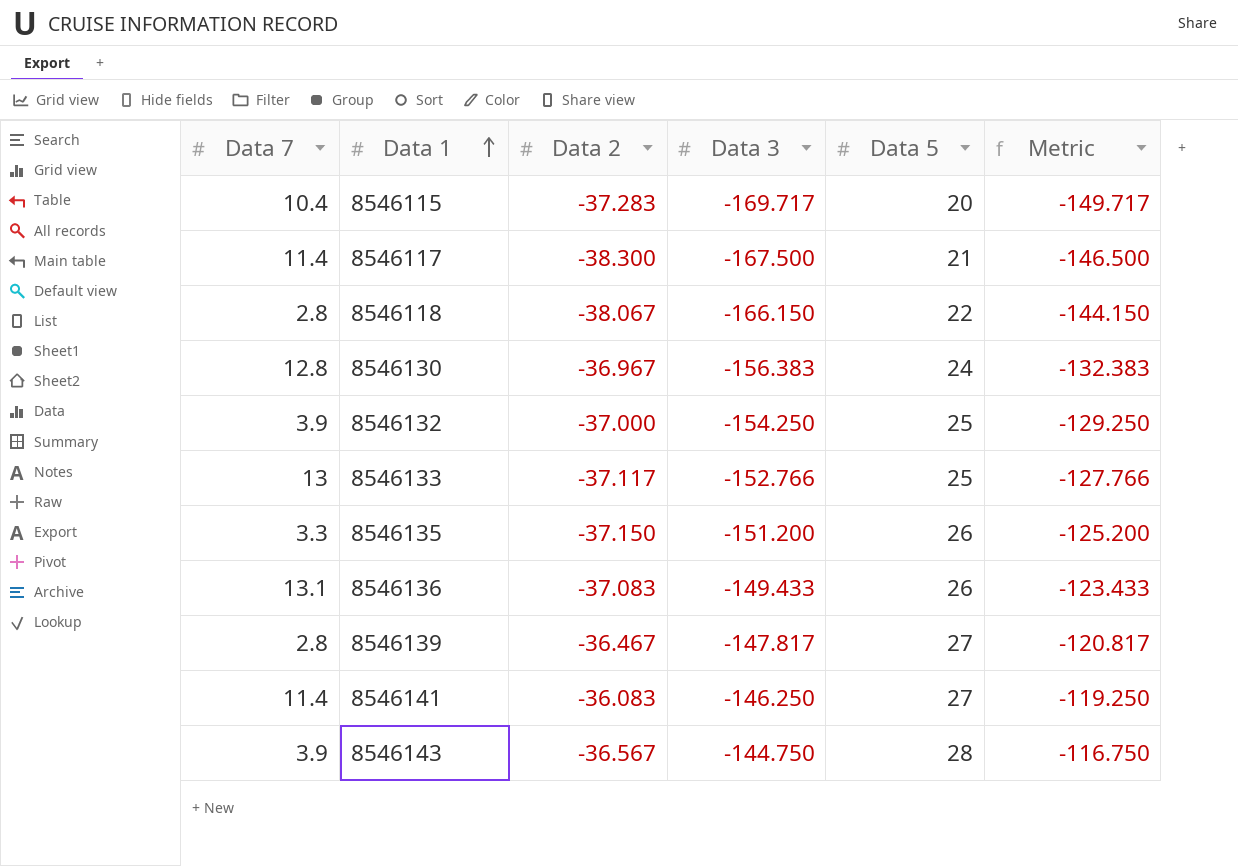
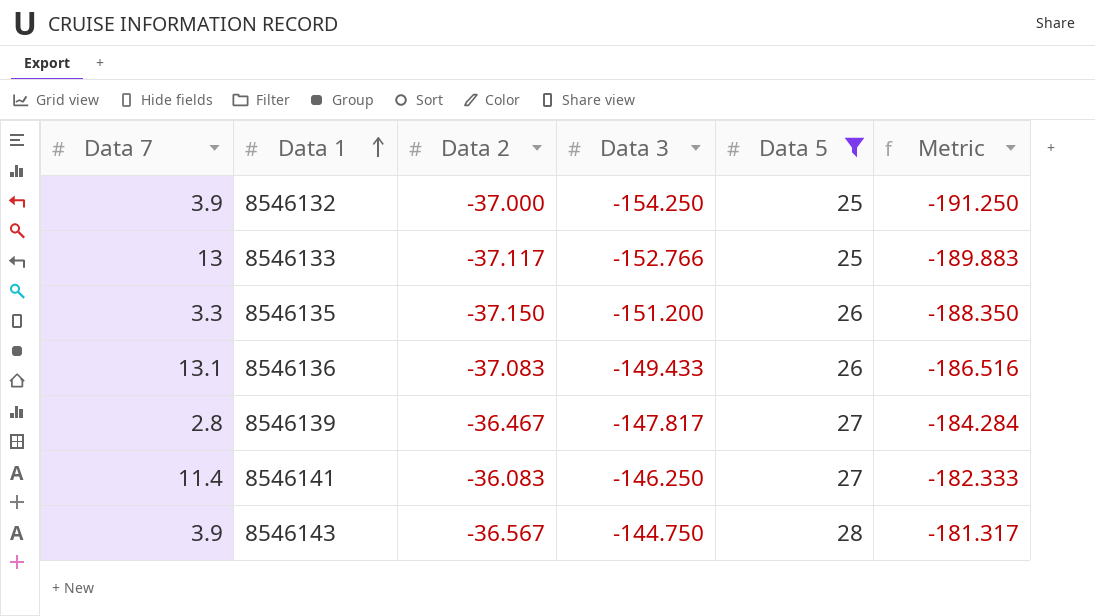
filter: none -> Data 5 >= 25
column Metric | formula: [Data 3] + [Data 5] -> [Data 2] + [Data 3]

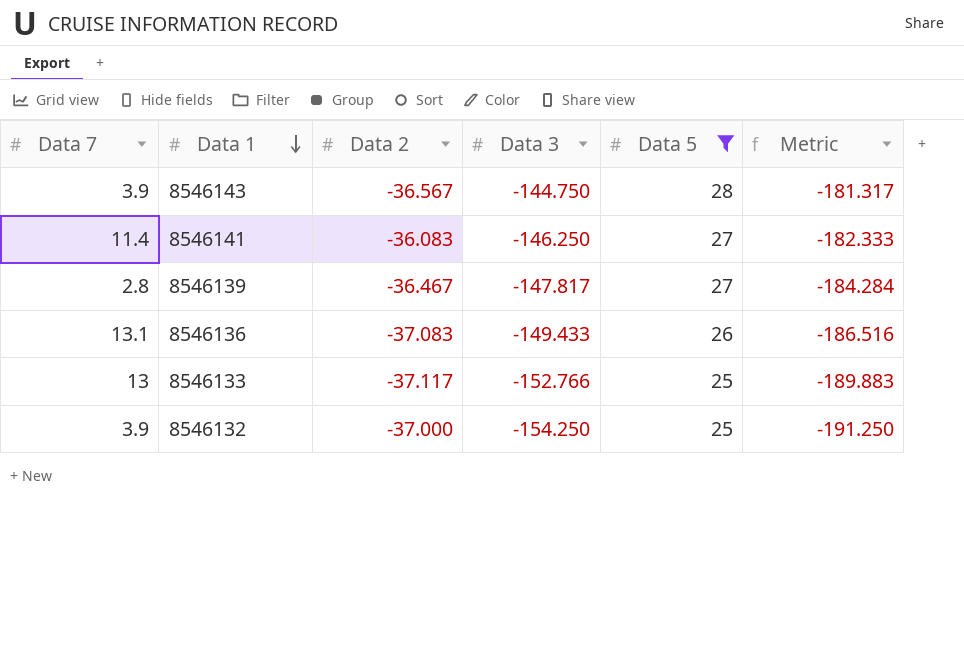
row order: Data 1 ascending -> Data 1 descending
row 8546135: 3.3 | -37.150 | -151.200 | 26 | -188.350 -> none

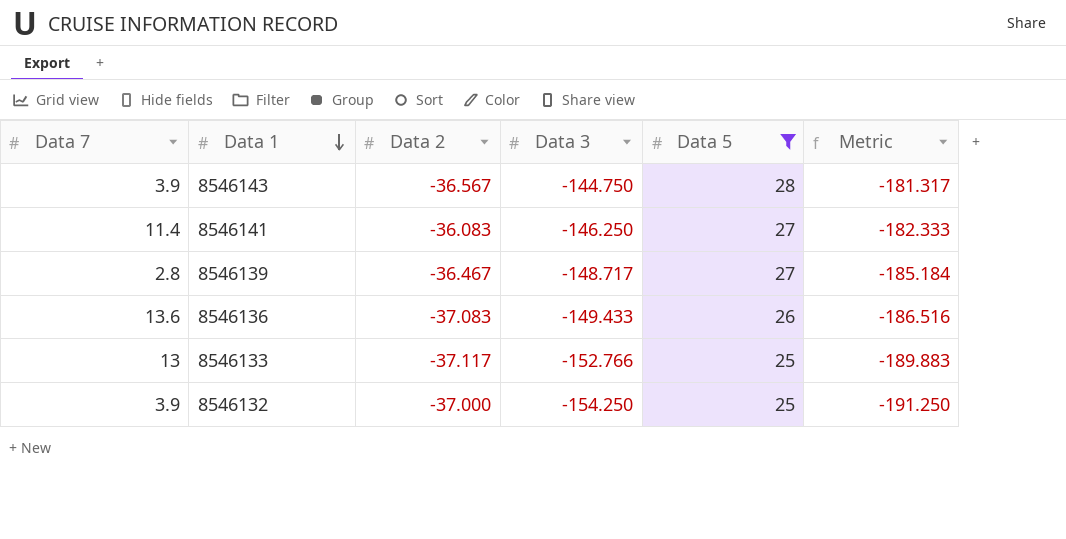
8546139 | Data 3: -147.817 -> -148.717
8546139 | Metric: -184.284 -> -185.184
8546136 | Data 7: 13.1 -> 13.6

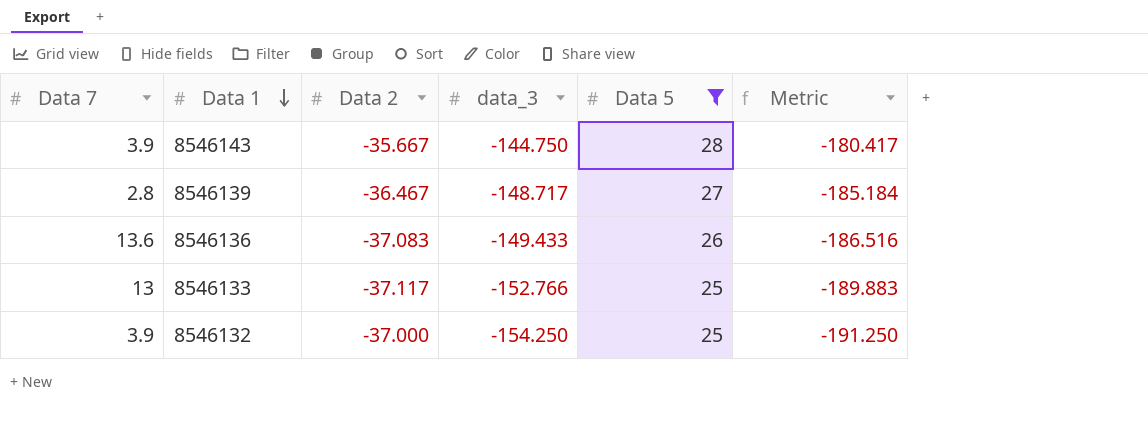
column name: Data 3 -> data_3
row 8546141: 11.4 | -36.083 | -146.250 | 27 | -182.333 -> none
8546143 | Data 2: -36.567 -> -35.667
8546143 | Metric: -181.317 -> -180.417

